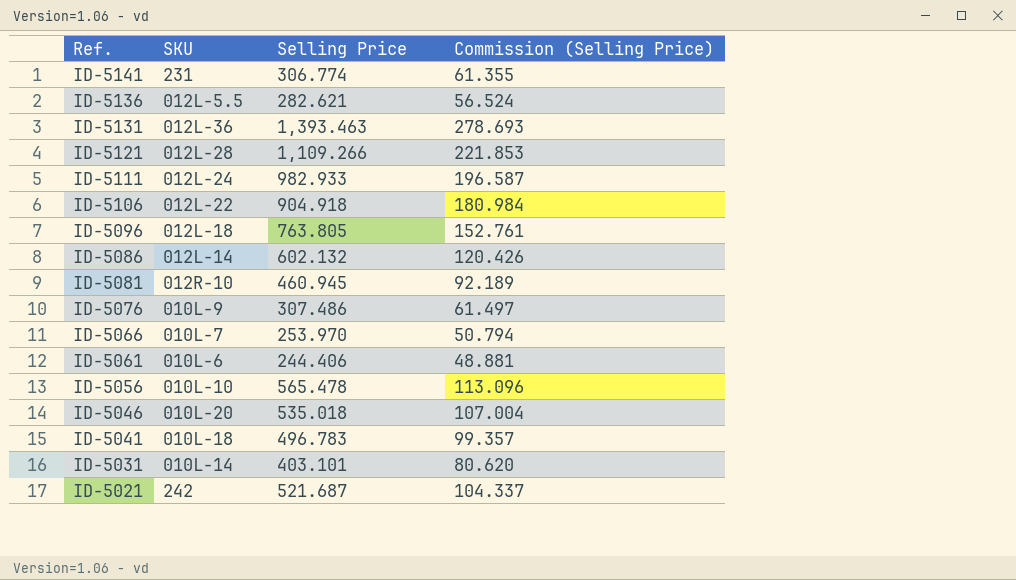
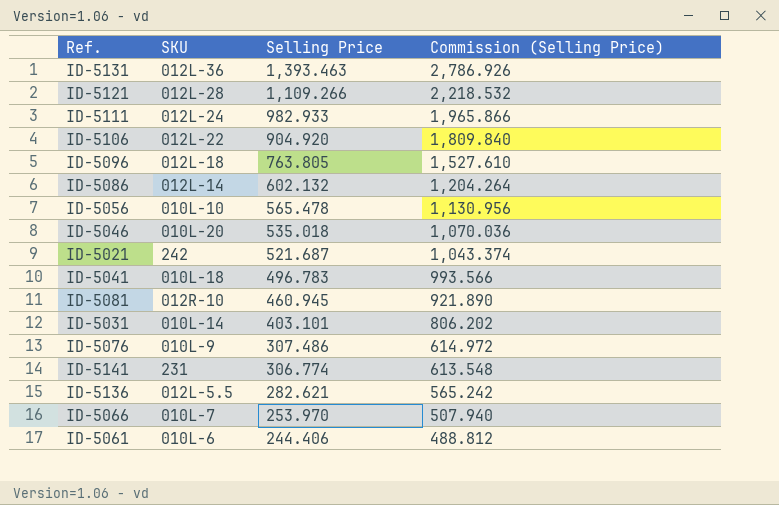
row order: Ref. descending -> Selling Price descending
column Commission (Selling Price) | formula: [Selling Price] * 0.2 -> [Selling Price] * 2
ID-5106 | Selling Price: 904.918 -> 904.920

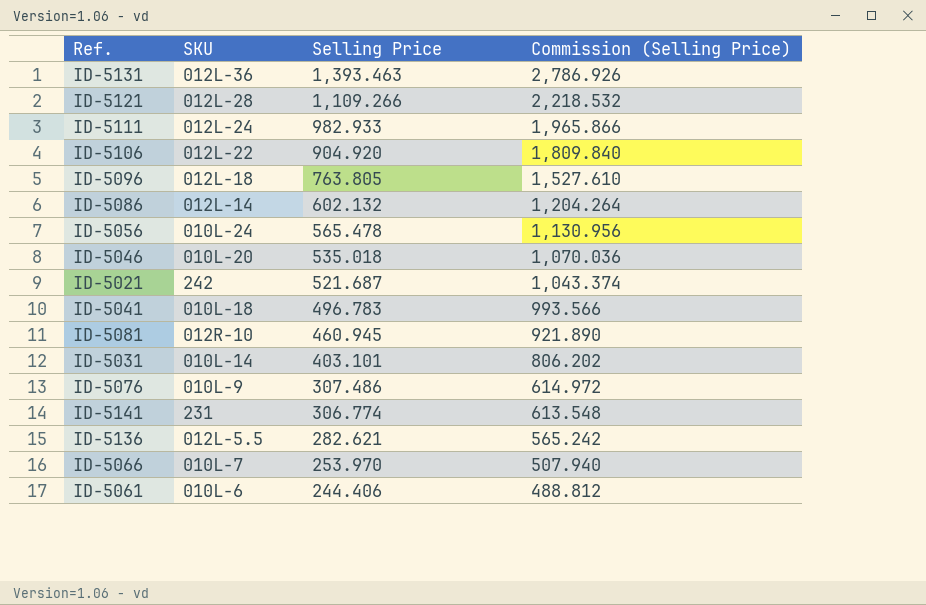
ID-5056 | SKU: 010L-10 -> 010L-24

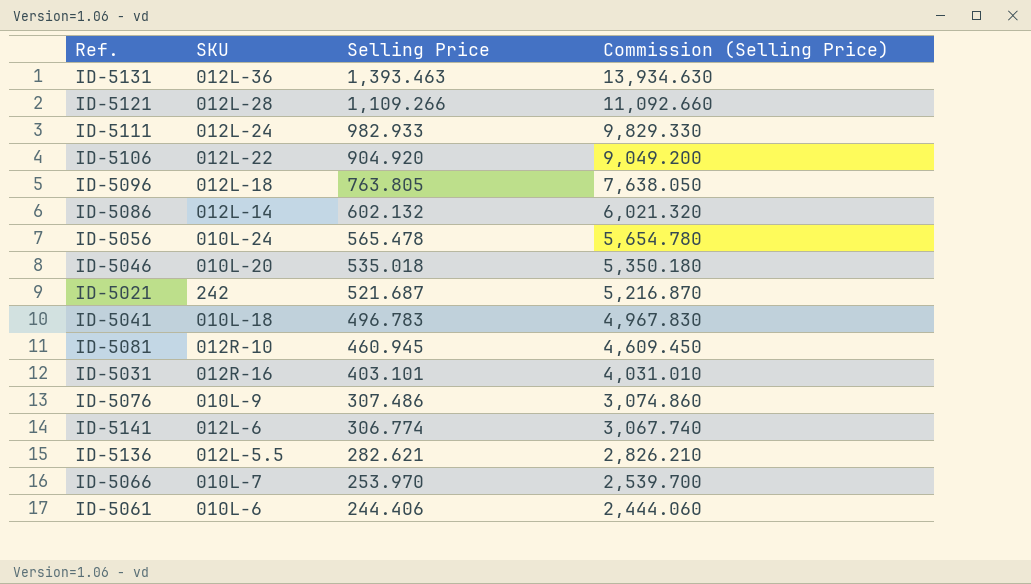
column Commission (Selling Price) | formula: [Selling Price] * 2 -> [Selling Price] * 10
ID-5031 | SKU: 010L-14 -> 012R-16
ID-5141 | SKU: 231 -> 012L-6

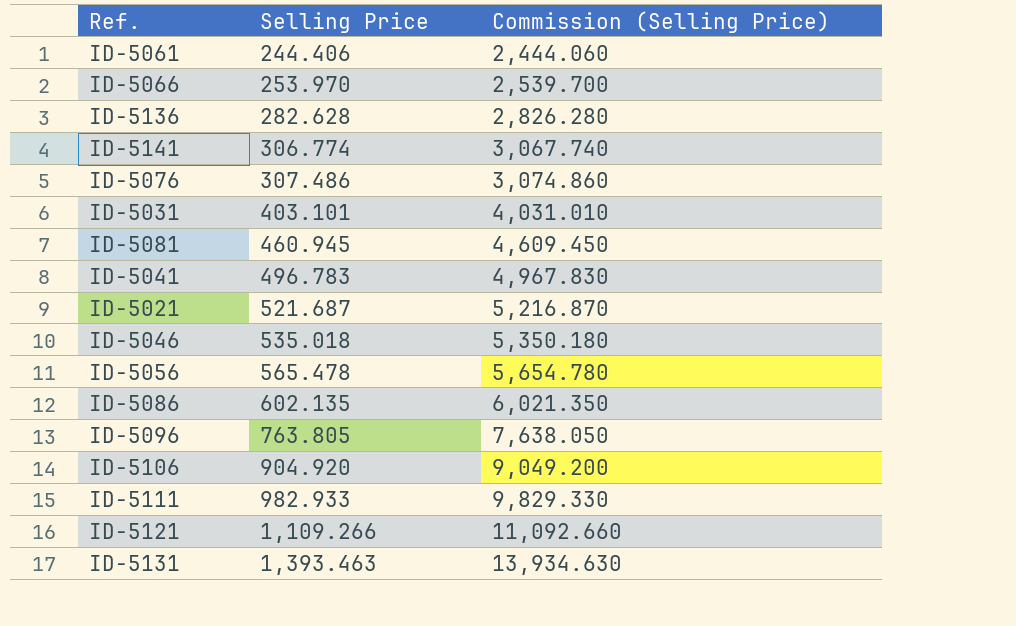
row order: Selling Price descending -> Selling Price ascending
column SKU | position: 2 -> none
ID-5136 | Selling Price: 282.621 -> 282.628
ID-5136 | Commission (Selling Price): 2,826.210 -> 2,826.280
ID-5086 | Selling Price: 602.132 -> 602.135
ID-5086 | Commission (Selling Price): 6,021.320 -> 6,021.350

